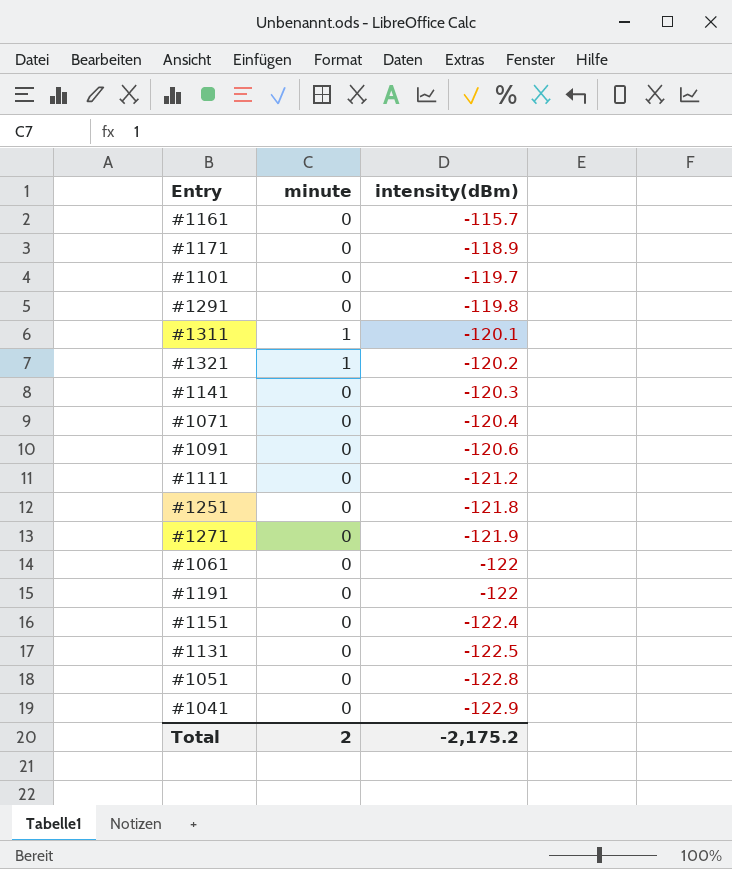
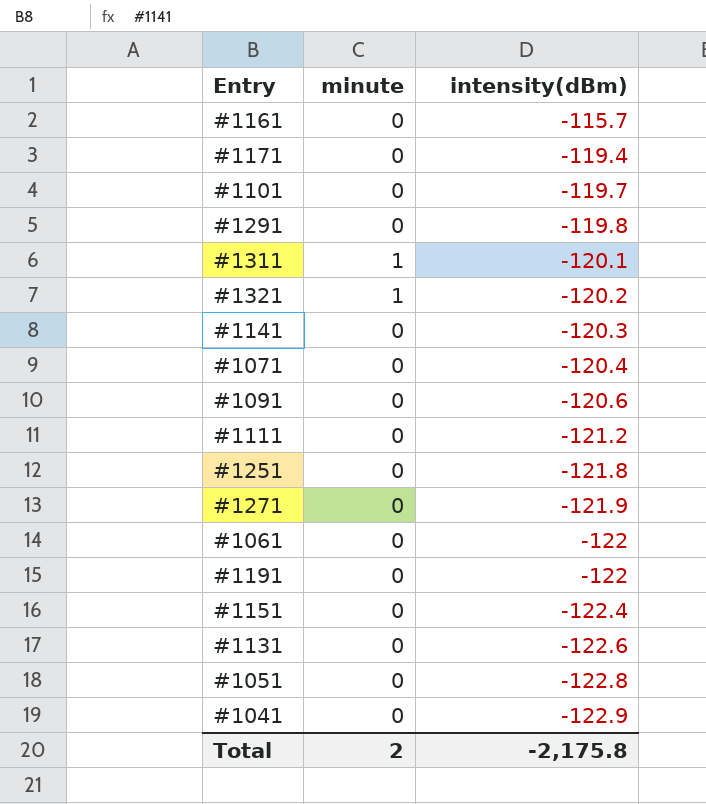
#1171 | intensity(dBm): -118.9 -> -119.4
#1131 | intensity(dBm): -122.5 -> -122.6
Total | intensity(dBm): -2,175.2 -> -2,175.8

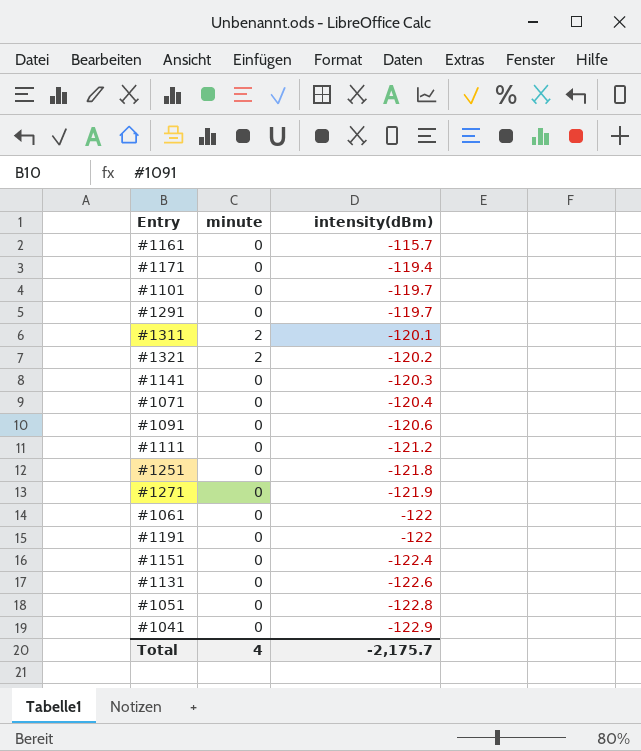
#1291 | intensity(dBm): -119.8 -> -119.7
#1311 | minute: 1 -> 2
#1321 | minute: 1 -> 2
Total | minute: 2 -> 4
Total | intensity(dBm): -2,175.8 -> -2,175.7

